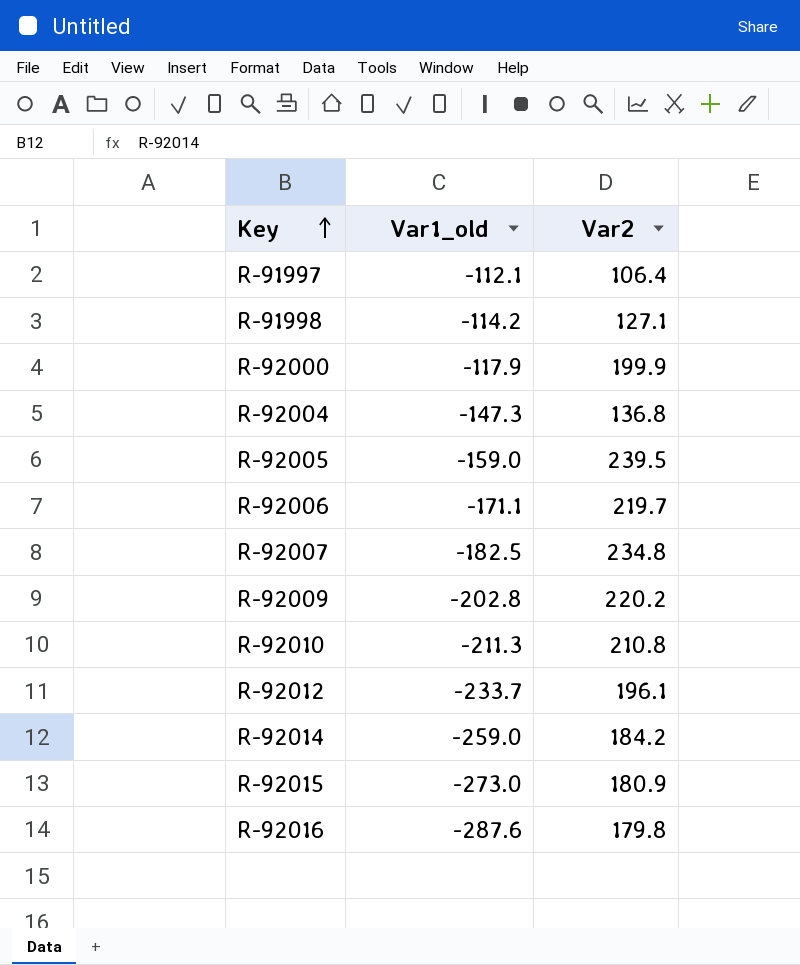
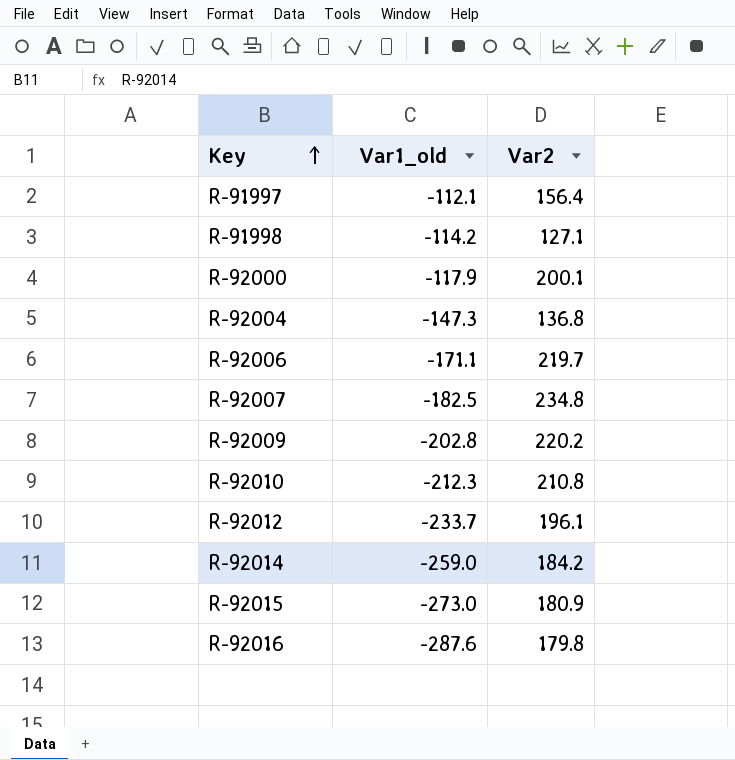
row R-92005: -159.0 | 239.5 -> none
R-91997 | Var2: 106.4 -> 156.4
R-92000 | Var2: 199.9 -> 200.1
R-92010 | Var1_old: -211.3 -> -212.3

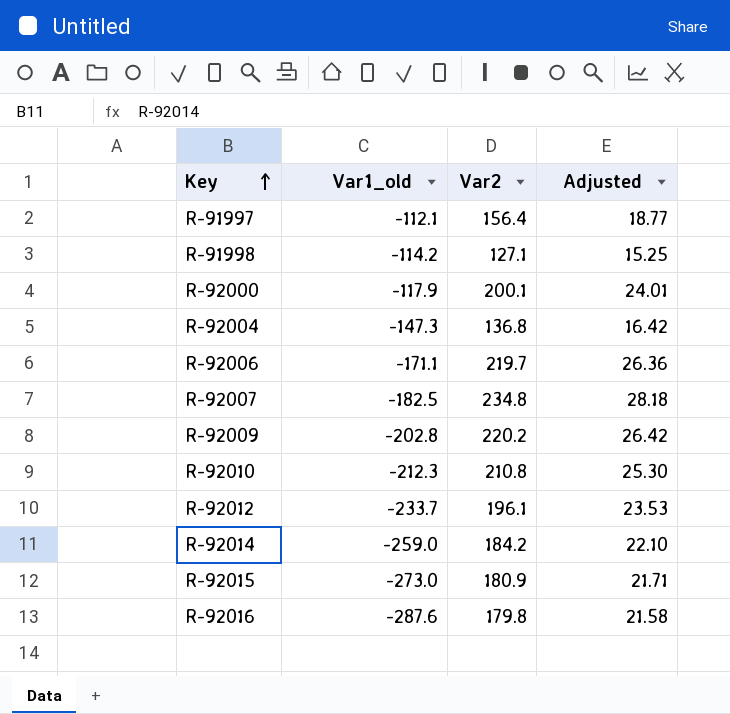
column Adjusted | formula: none -> [Var2] * 0.12

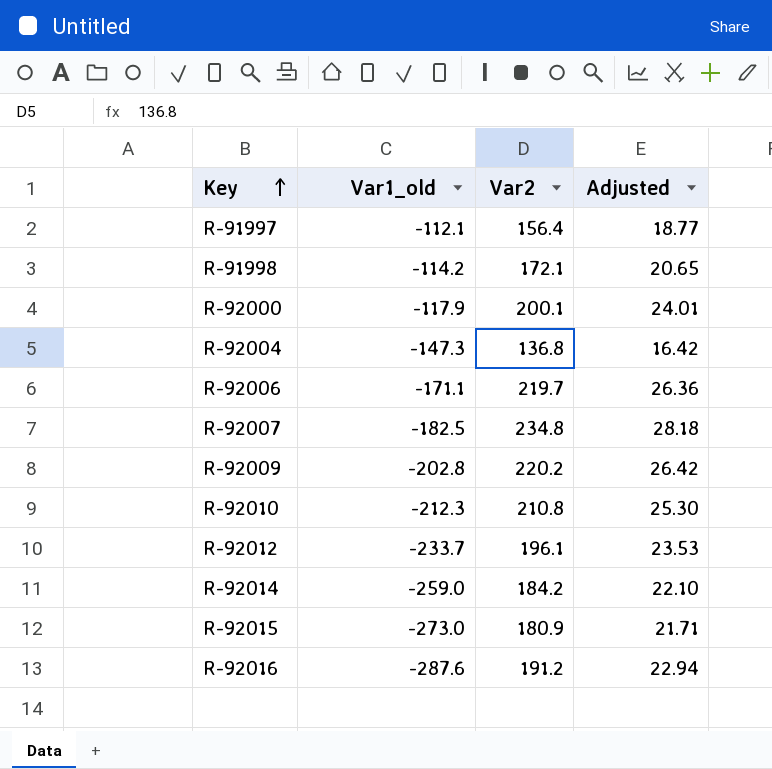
R-91998 | Var2: 127.1 -> 172.1
R-91998 | Adjusted: 15.25 -> 20.65
R-92016 | Var2: 179.8 -> 191.2
R-92016 | Adjusted: 21.58 -> 22.94

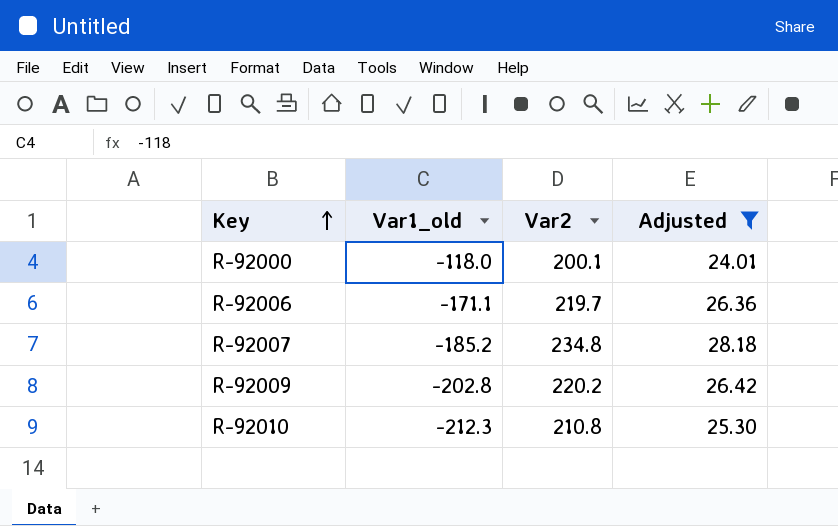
filter: none -> Adjusted >= 24.01
R-92000 | Var1_old: -117.9 -> -118.0
R-92007 | Var1_old: -182.5 -> -185.2

